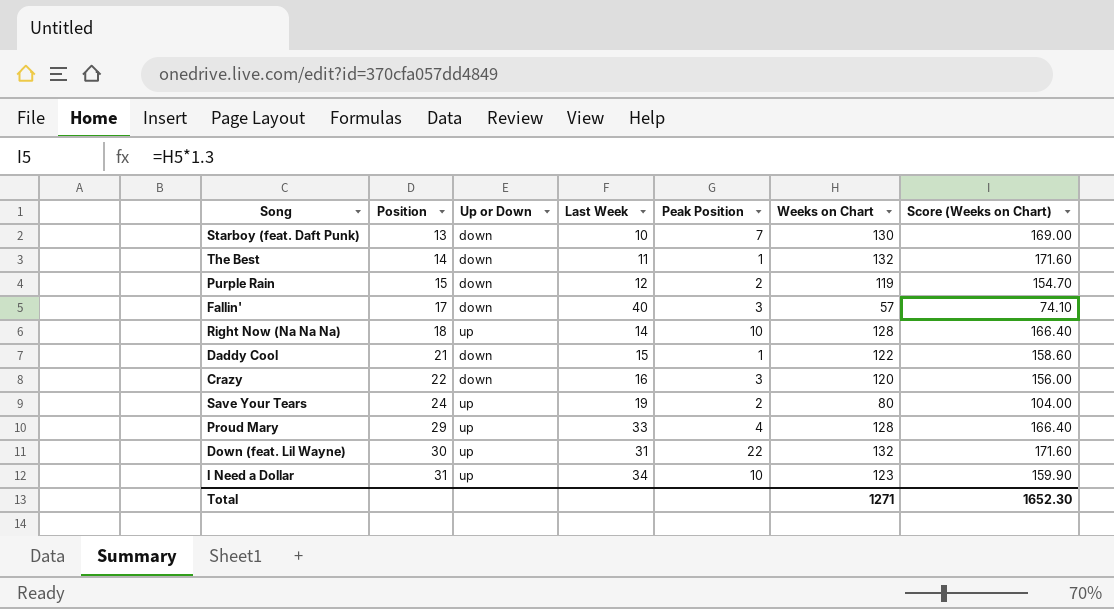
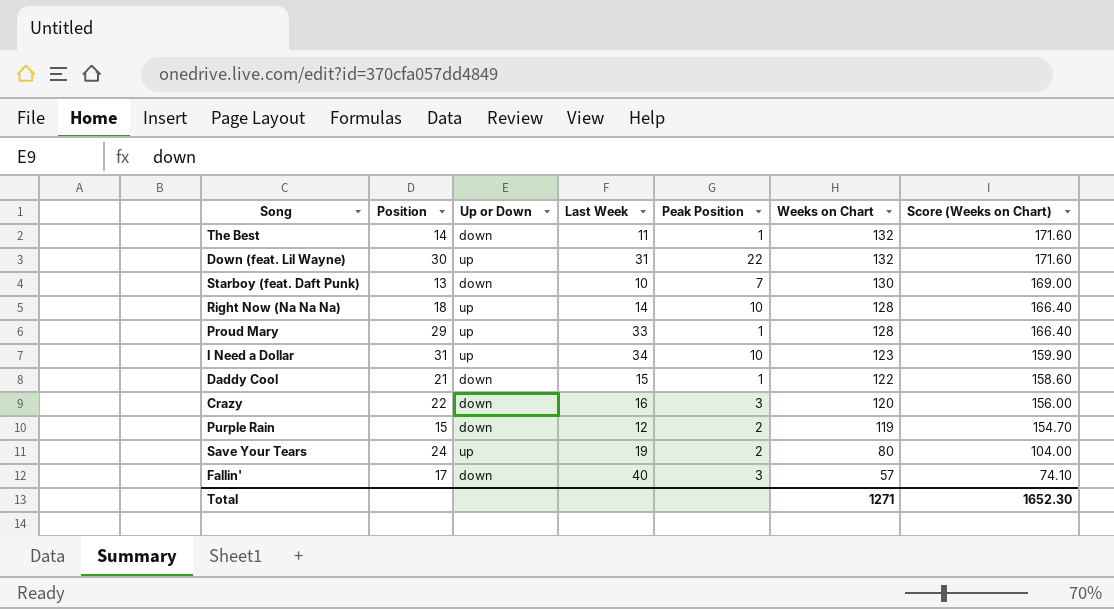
row order: Position ascending -> Weeks on Chart descending
Proud Mary | Peak Position: 4 -> 1

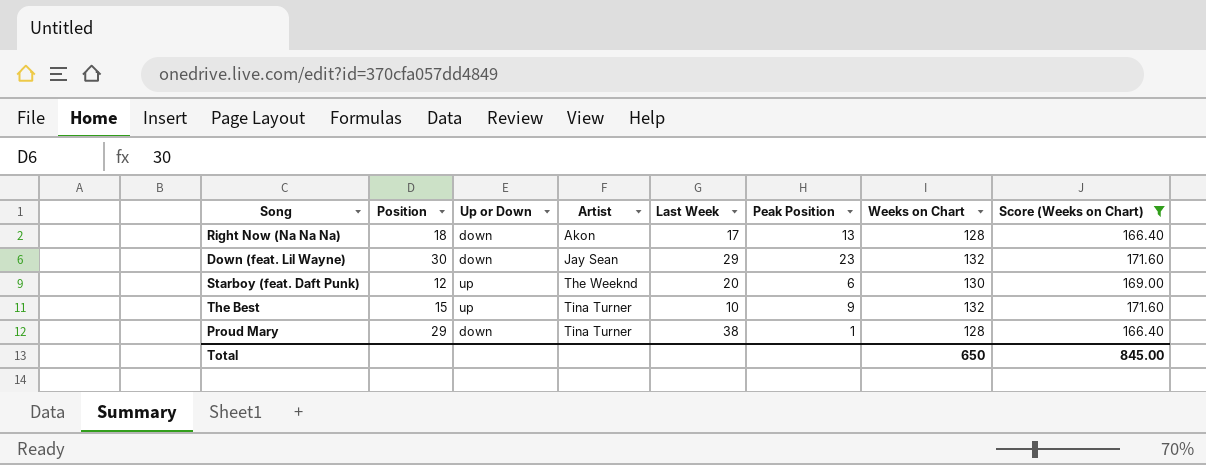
filter: none -> Score (Weeks on Chart) >= 166.40
row order: Weeks on Chart descending -> Artist ascending
column Artist | position: none -> 4
Right Now (Na Na Na) | Up or Down: up -> down
Right Now (Na Na Na) | Last Week: 14 -> 17
Right Now (Na Na Na) | Peak Position: 10 -> 13
Down (feat. Lil Wayne) | Up or Down: up -> down
Down (feat. Lil Wayne) | Last Week: 31 -> 29
Down (feat. Lil Wayne) | Peak Position: 22 -> 23
Starboy (feat. Daft Punk) | Position: 13 -> 12
Starboy (feat. Daft Punk) | Up or Down: down -> up
Starboy (feat. Daft Punk) | Last Week: 10 -> 20
Starboy (feat. Daft Punk) | Peak Position: 7 -> 6
The Best | Position: 14 -> 15
The Best | Up or Down: down -> up
The Best | Last Week: 11 -> 10
The Best | Peak Position: 1 -> 9
Proud Mary | Up or Down: up -> down
Proud Mary | Last Week: 33 -> 38
Total | Weeks on Chart: 1271 -> 650
Total | Score (Weeks on Chart): 1652.30 -> 845.00

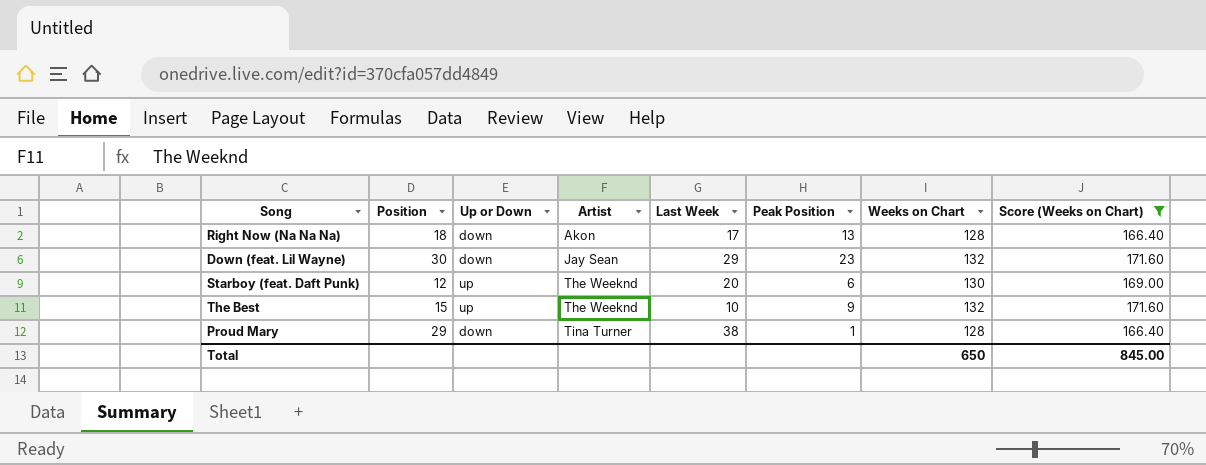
The Best | Artist: Tina Turner -> The Weeknd

